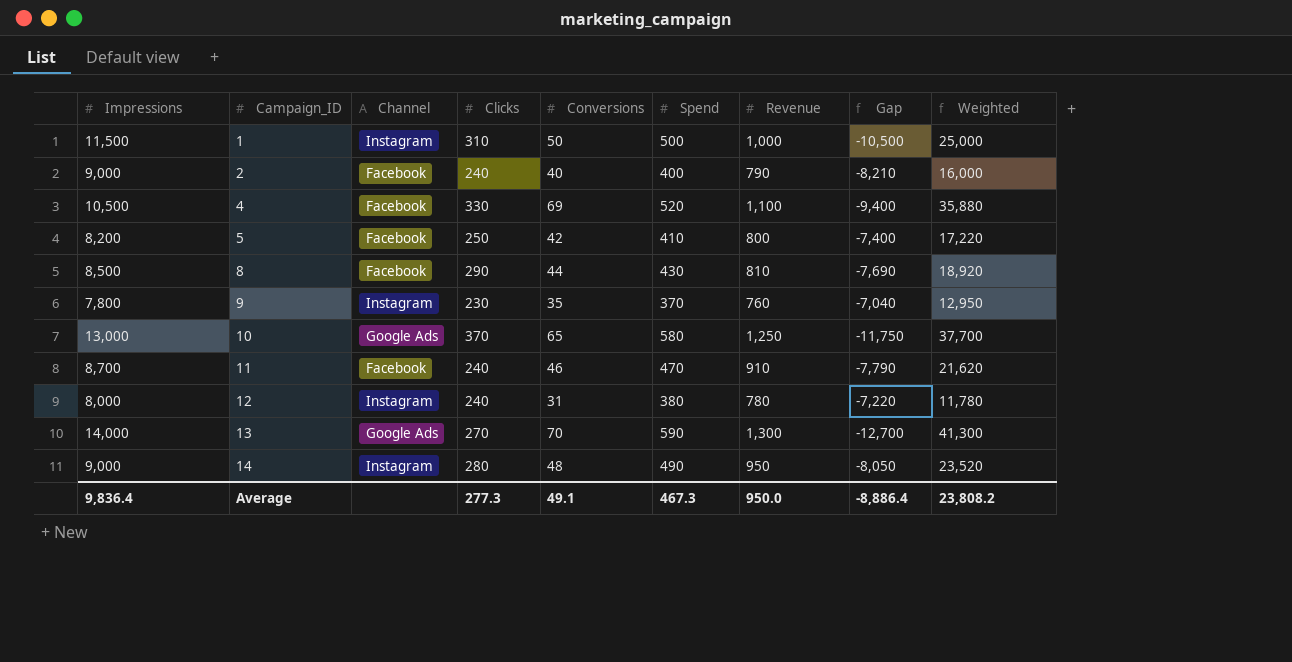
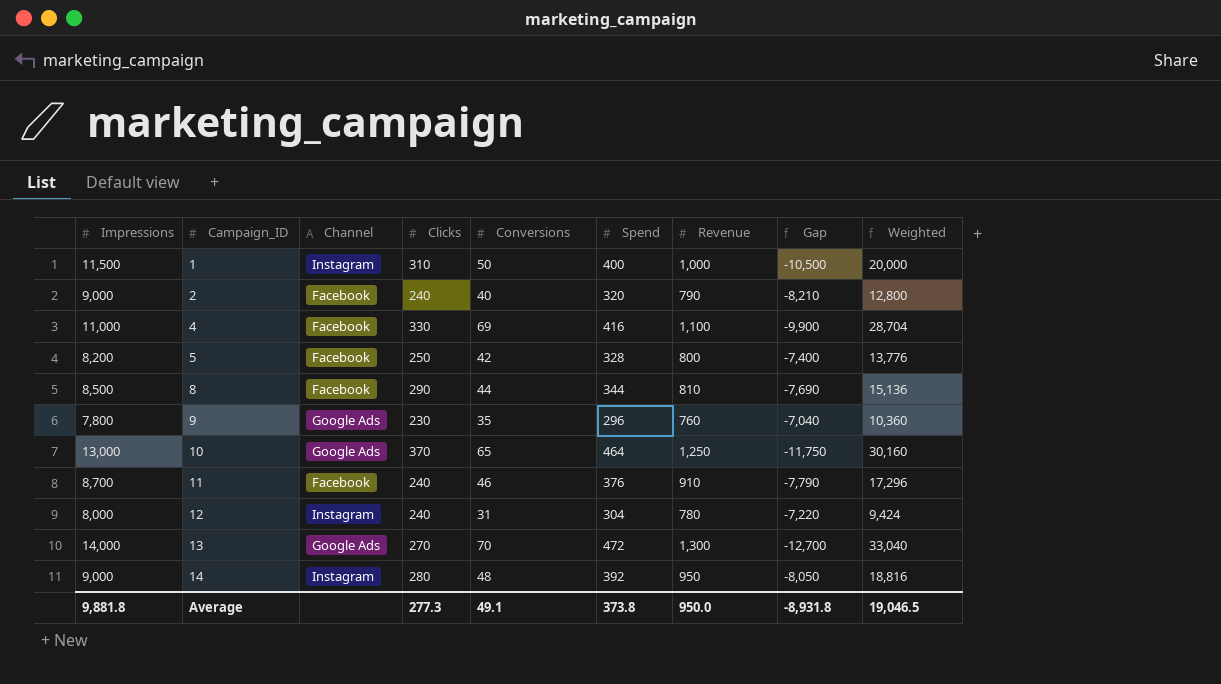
1 | Spend: 500 -> 400
1 | Weighted: 25,000 -> 20,000
2 | Spend: 400 -> 320
2 | Weighted: 16,000 -> 12,800
4 | Impressions: 10,500 -> 11,000
4 | Spend: 520 -> 416
4 | Gap: -9,400 -> -9,900
4 | Weighted: 35,880 -> 28,704
5 | Spend: 410 -> 328
5 | Weighted: 17,220 -> 13,776
8 | Spend: 430 -> 344
8 | Weighted: 18,920 -> 15,136
9 | Channel: Instagram -> Google Ads
9 | Spend: 370 -> 296
9 | Weighted: 12,950 -> 10,360
10 | Spend: 580 -> 464
10 | Weighted: 37,700 -> 30,160
11 | Spend: 470 -> 376
11 | Weighted: 21,620 -> 17,296
12 | Spend: 380 -> 304
12 | Weighted: 11,780 -> 9,424
13 | Spend: 590 -> 472
13 | Weighted: 41,300 -> 33,040
14 | Spend: 490 -> 392
14 | Weighted: 23,520 -> 18,816
Average | Impressions: 9,836.4 -> 9,881.8
Average | Spend: 467.3 -> 373.8
Average | Gap: -8,886.4 -> -8,931.8
Average | Weighted: 23,808.2 -> 19,046.5

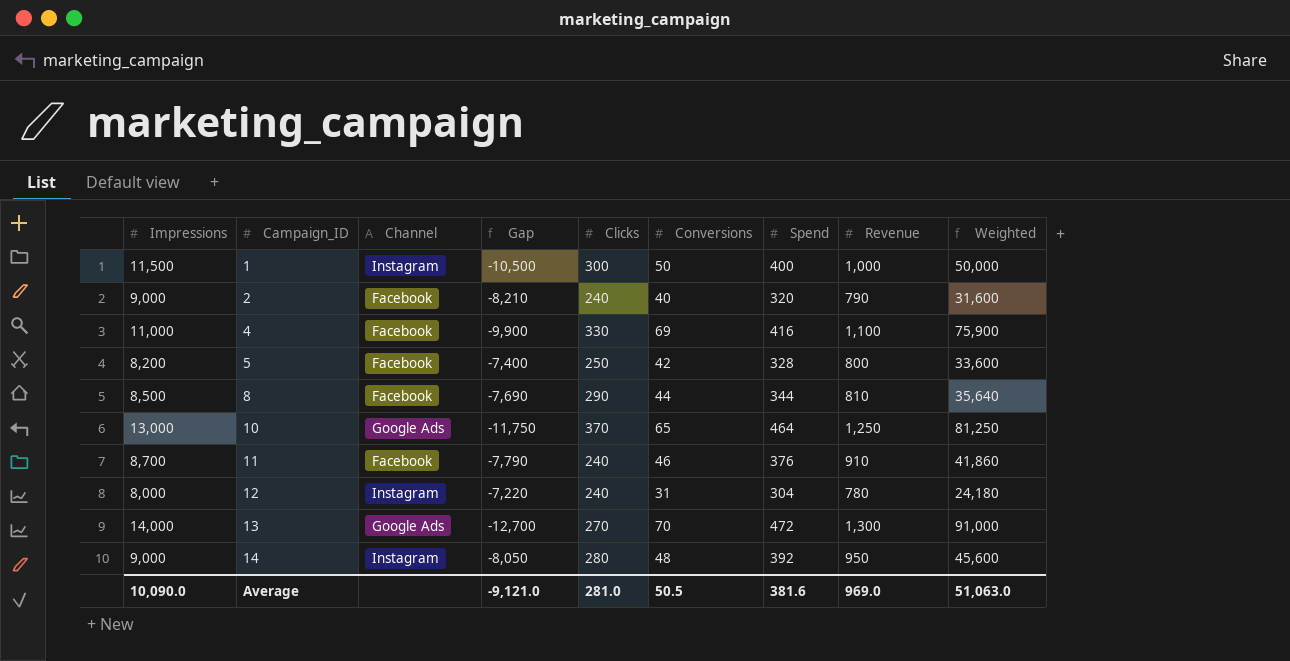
column Gap | position: 8 -> 4
column Weighted | formula: [Conversions] * [Spend] -> [Conversions] * [Revenue]
row 9: 7,800 | Google Ads | 230 | 35 | 296 | 760 | -7,040 | 10,360 -> none
1 | Clicks: 310 -> 300
Average | Impressions: 9,881.8 -> 10,090.0
Average | Gap: -8,931.8 -> -9,121.0
Average | Clicks: 277.3 -> 281.0
Average | Conversions: 49.1 -> 50.5
Average | Spend: 373.8 -> 381.6
Average | Revenue: 950.0 -> 969.0
Average | Weighted: 19,046.5 -> 51,063.0

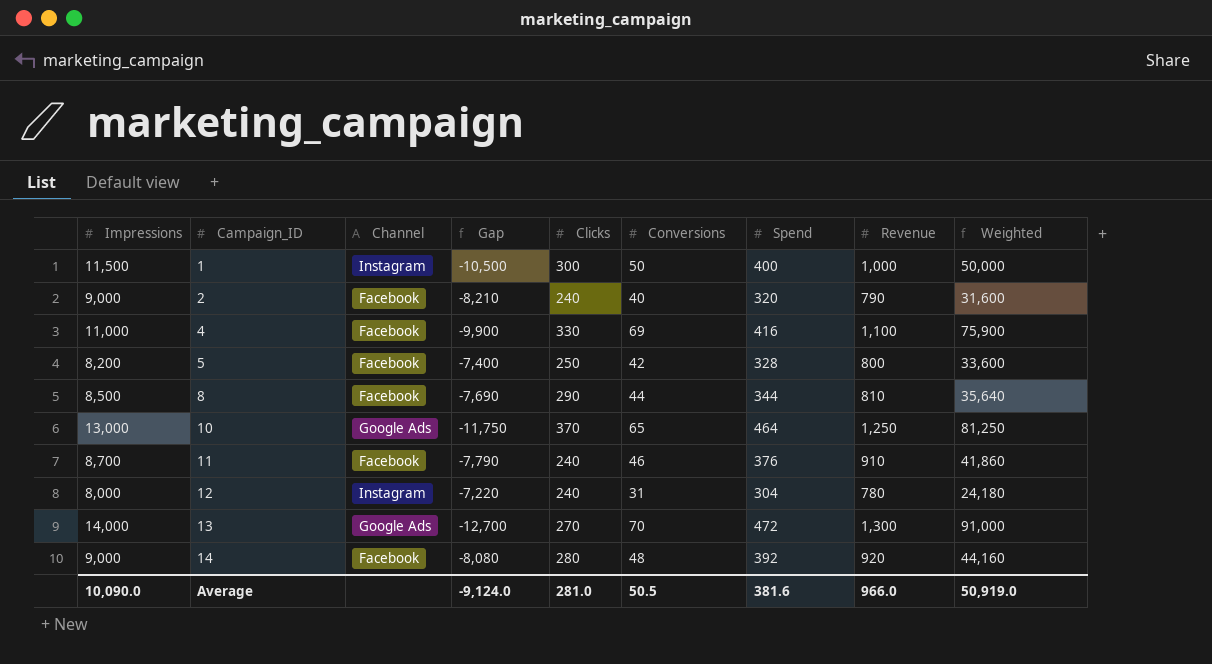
14 | Channel: Instagram -> Facebook
14 | Gap: -8,050 -> -8,080
14 | Revenue: 950 -> 920
14 | Weighted: 45,600 -> 44,160
Average | Gap: -9,121.0 -> -9,124.0
Average | Revenue: 969.0 -> 966.0
Average | Weighted: 51,063.0 -> 50,919.0

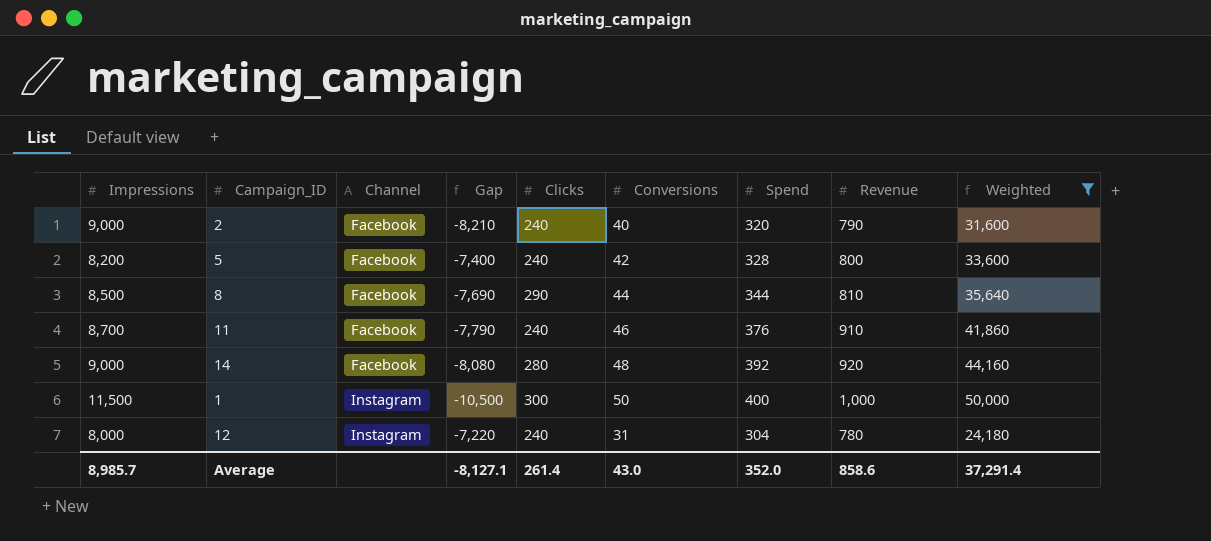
filter: none -> Weighted <= 50,000
row order: Campaign_ID ascending -> Channel ascending
5 | Clicks: 250 -> 240
Average | Impressions: 10,090.0 -> 8,985.7
Average | Gap: -9,124.0 -> -8,127.1
Average | Clicks: 281.0 -> 261.4
Average | Conversions: 50.5 -> 43.0
Average | Spend: 381.6 -> 352.0
Average | Revenue: 966.0 -> 858.6
Average | Weighted: 50,919.0 -> 37,291.4

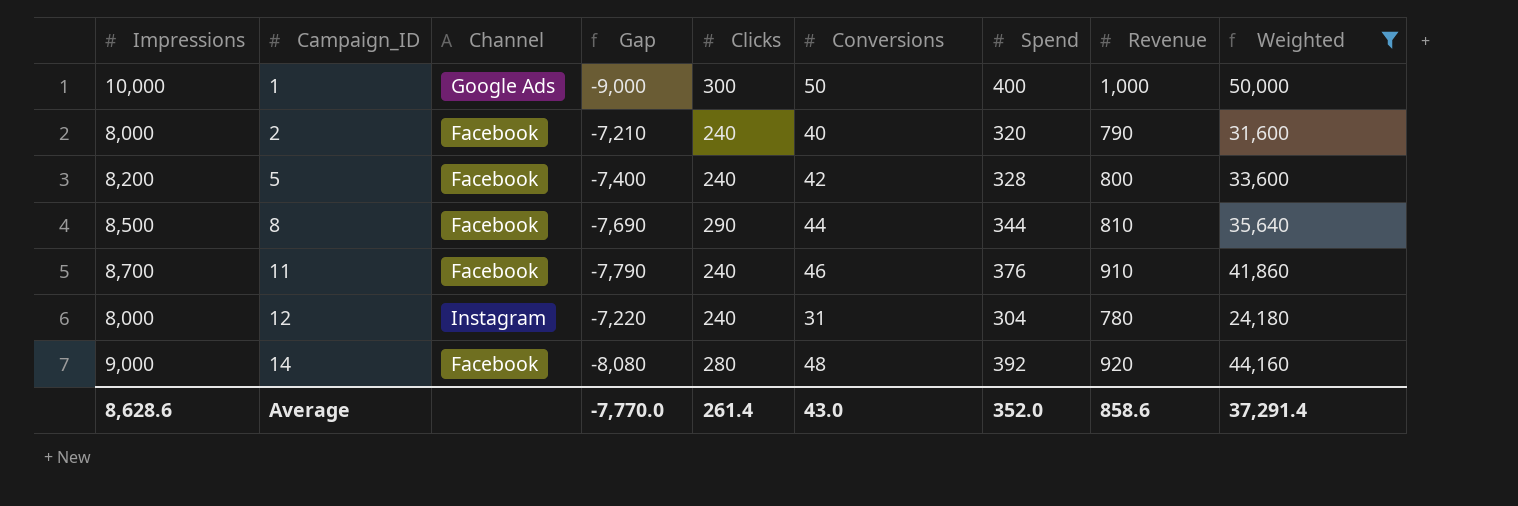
row order: Channel ascending -> Campaign_ID ascending
1 | Impressions: 11,500 -> 10,000
1 | Channel: Instagram -> Google Ads
1 | Gap: -10,500 -> -9,000
2 | Impressions: 9,000 -> 8,000
2 | Gap: -8,210 -> -7,210
Average | Impressions: 8,985.7 -> 8,628.6
Average | Gap: -8,127.1 -> -7,770.0

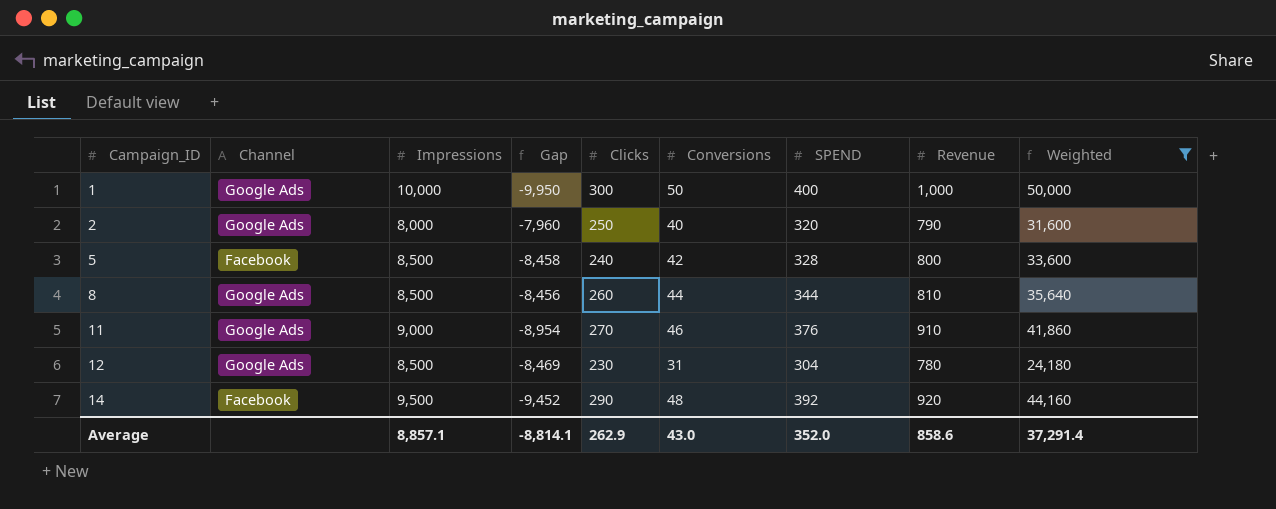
column Impressions | position: 1 -> 3
column Gap | formula: [Revenue] - [Impressions] -> [Conversions] - [Impressions]
column name: Spend -> SPEND
2 | Channel: Facebook -> Google Ads
2 | Clicks: 240 -> 250
5 | Impressions: 8,200 -> 8,500
8 | Channel: Facebook -> Google Ads
8 | Clicks: 290 -> 260
11 | Channel: Facebook -> Google Ads
11 | Impressions: 8,700 -> 9,000
11 | Clicks: 240 -> 270
12 | Channel: Instagram -> Google Ads
12 | Impressions: 8,000 -> 8,500
12 | Clicks: 240 -> 230
14 | Impressions: 9,000 -> 9,500
14 | Clicks: 280 -> 290
Average | Impressions: 8,628.6 -> 8,857.1
Average | Gap: -7,770.0 -> -8,814.1
Average | Clicks: 261.4 -> 262.9

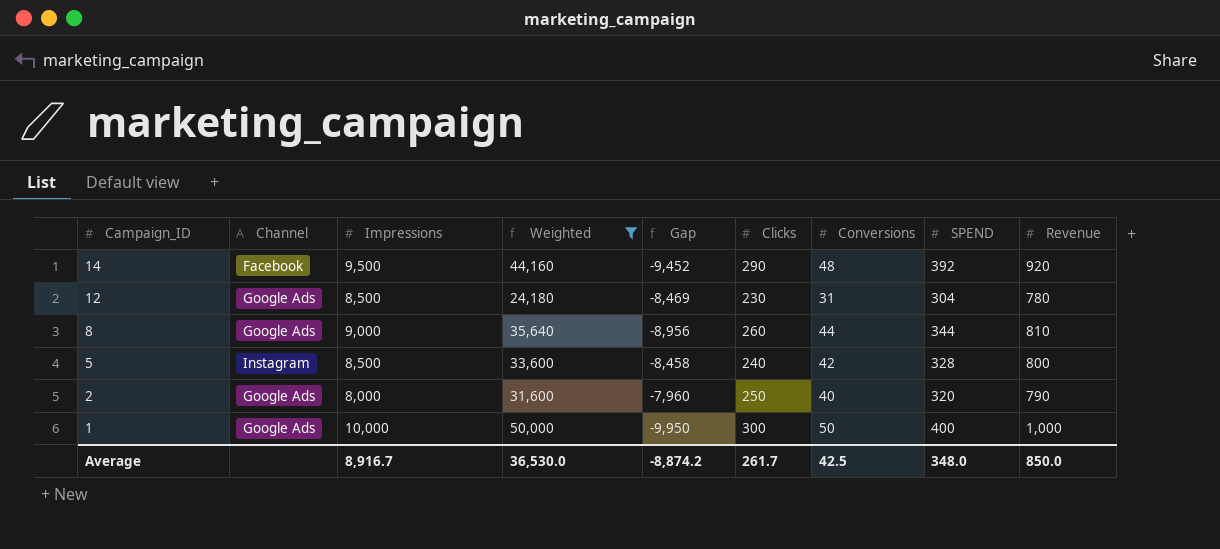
row order: Campaign_ID ascending -> Campaign_ID descending
column Weighted | position: 9 -> 4
row 11: Google Ads | 9,000 | -8,954 | 270 | 46 | 376 | 910 | 41,860 -> none
8 | Impressions: 8,500 -> 9,000
8 | Gap: -8,456 -> -8,956
5 | Channel: Facebook -> Instagram
Average | Impressions: 8,857.1 -> 8,916.7
Average | Weighted: 37,291.4 -> 36,530.0
Average | Gap: -8,814.1 -> -8,874.2
Average | Clicks: 262.9 -> 261.7
Average | Conversions: 43.0 -> 42.5
Average | SPEND: 352.0 -> 348.0
Average | Revenue: 858.6 -> 850.0

